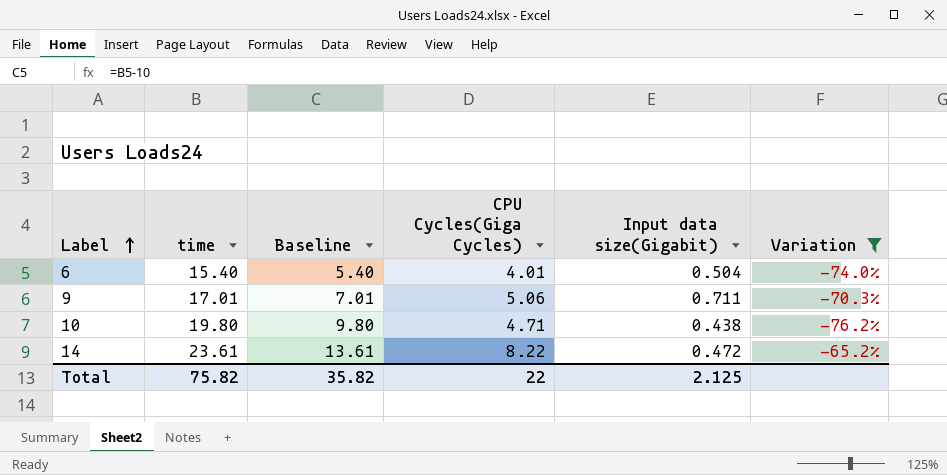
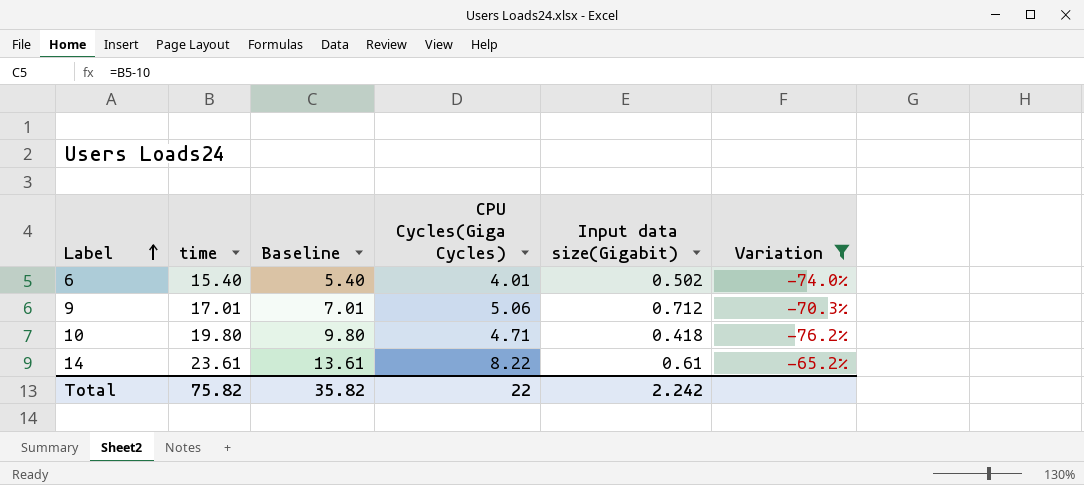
6 | Input data size(Gigabit): 0.504 -> 0.502
9 | Input data size(Gigabit): 0.711 -> 0.712
10 | Input data size(Gigabit): 0.438 -> 0.418
14 | Input data size(Gigabit): 0.472 -> 0.61
Total | Input data size(Gigabit): 2.125 -> 2.242

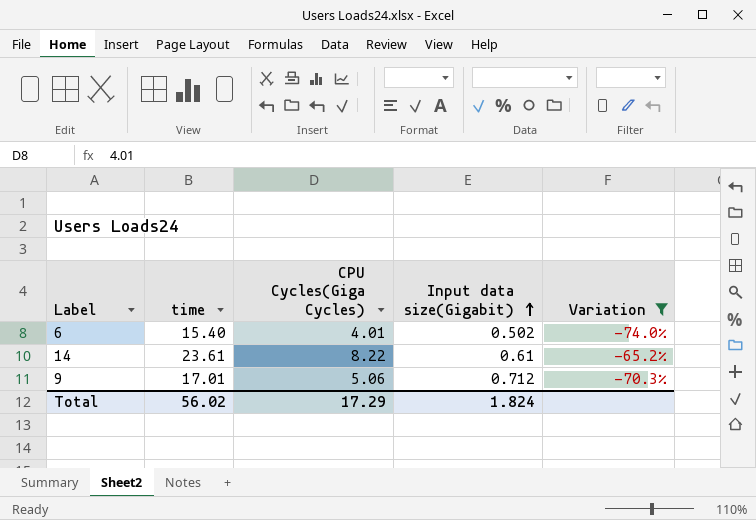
row order: Label ascending -> Input data size(Gigabit) ascending
column Baseline | formula: [time] - 10 -> none
row 10: 19.80 | 9.80 | 4.71 | 0.418 | -76.2% -> none
Total | time: 75.82 -> 56.02
Total | CPU Cycles(Giga Cycles): 22 -> 17.29
Total | Input data size(Gigabit): 2.242 -> 1.824

